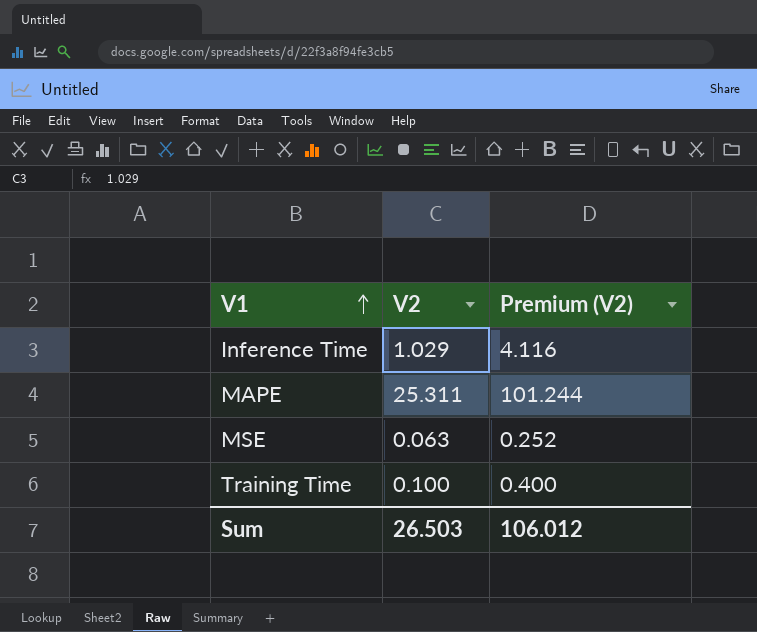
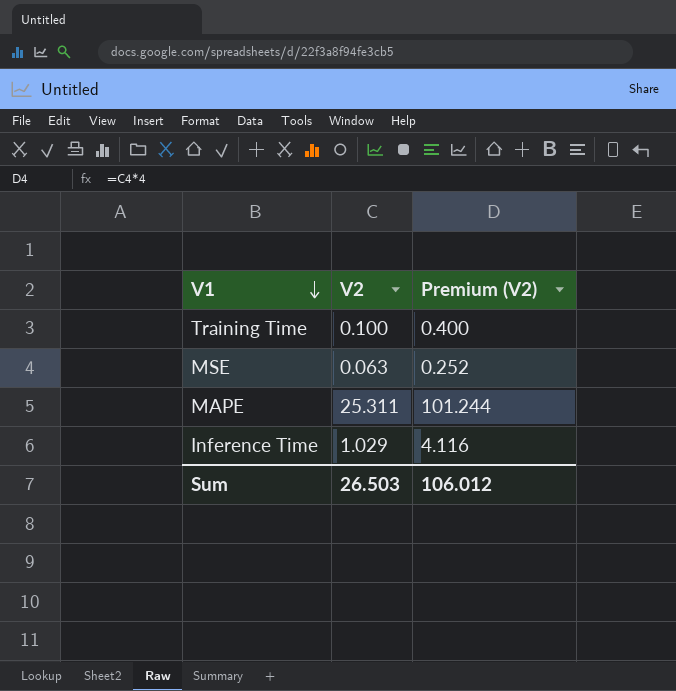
row order: V1 ascending -> V1 descending

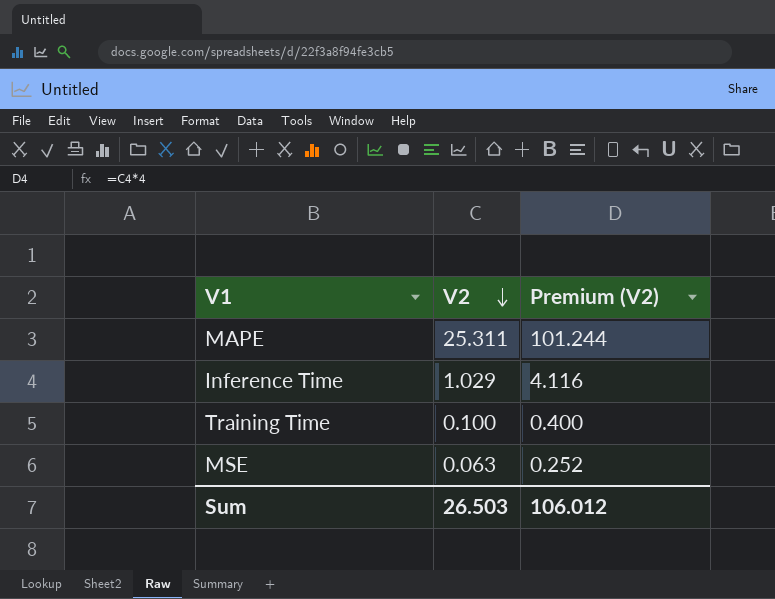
row order: V1 descending -> V2 descending

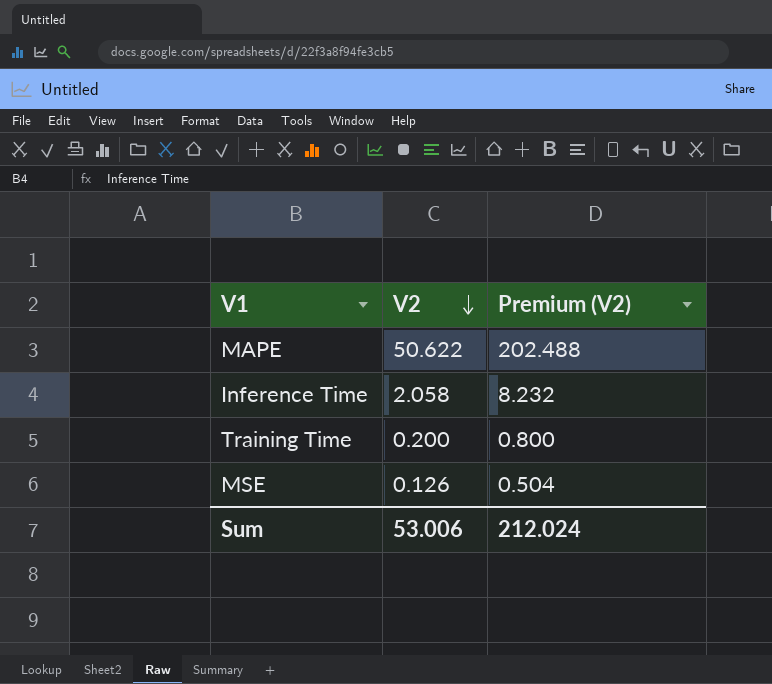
MAPE | V2: 25.311 -> 50.622
MAPE | Premium (V2): 101.244 -> 202.488
Inference Time | V2: 1.029 -> 2.058
Inference Time | Premium (V2): 4.116 -> 8.232
Training Time | V2: 0.100 -> 0.200
Training Time | Premium (V2): 0.400 -> 0.800
MSE | V2: 0.063 -> 0.126
MSE | Premium (V2): 0.252 -> 0.504
Sum | V2: 26.503 -> 53.006
Sum | Premium (V2): 106.012 -> 212.024

